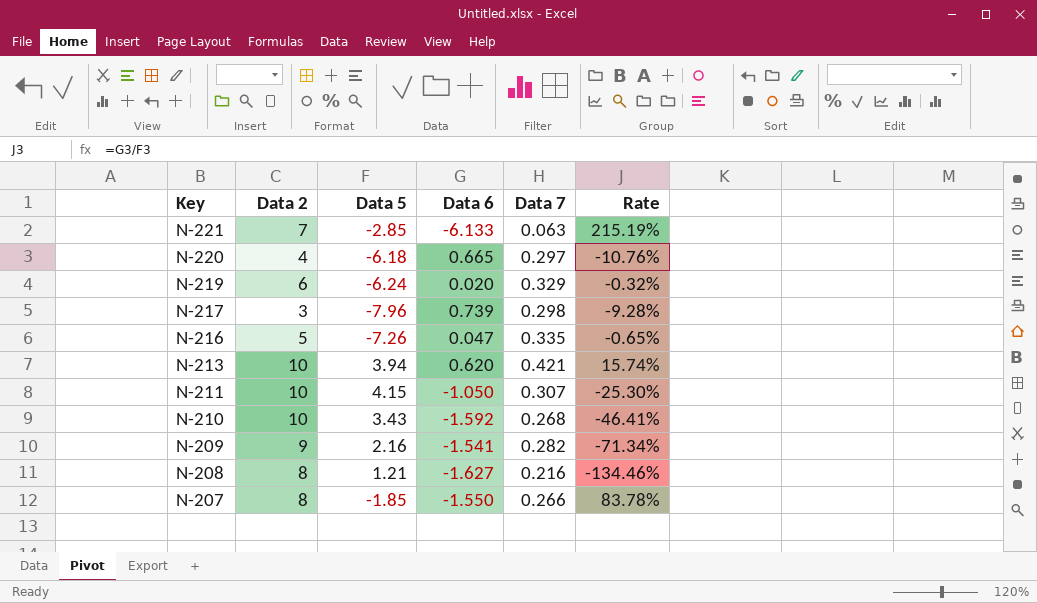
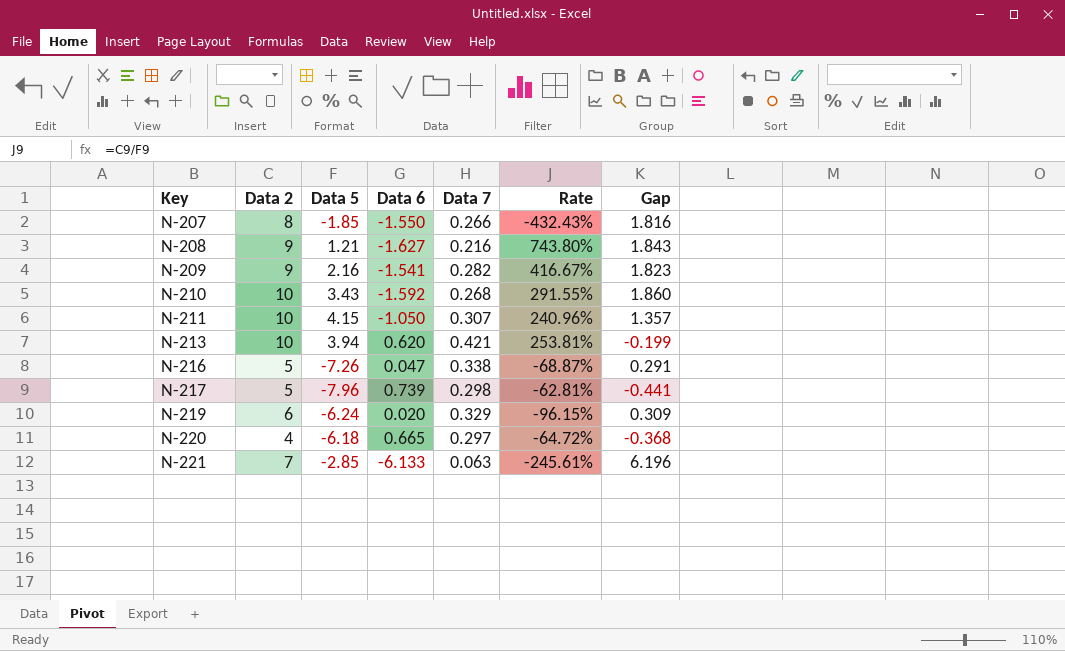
row order: Key descending -> Key ascending
column Rate | formula: [Data 6] / [Data 5] -> [Data 2] / [Data 5]
column Gap | formula: none -> [Data 7] - [Data 6]
N-208 | Data 2: 8 -> 9
N-216 | Data 7: 0.335 -> 0.338
N-217 | Data 2: 3 -> 5

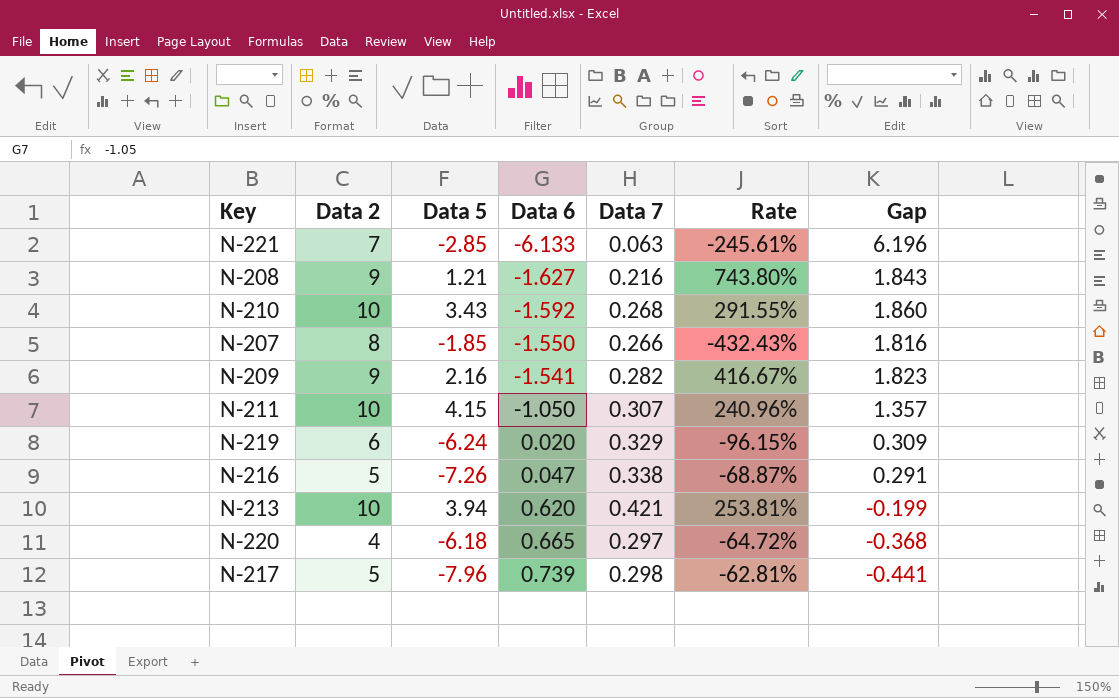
row order: Key ascending -> Data 6 ascending

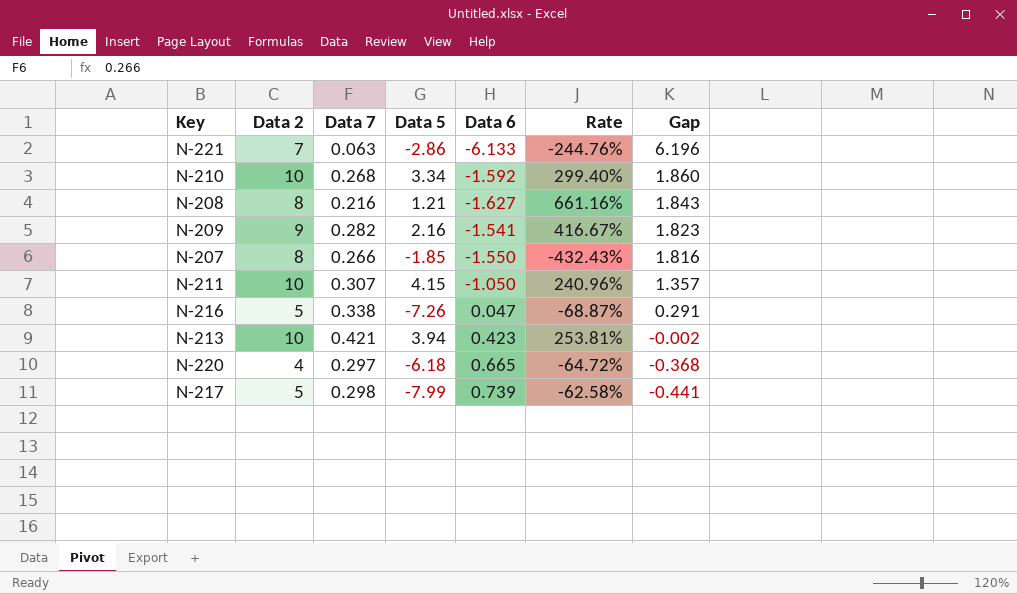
row order: Data 6 ascending -> Gap descending
column Data 7 | position: 5 -> 3
row N-219: 6 | -6.24 | 0.020 | 0.329 | -96.15% | 0.309 -> none
N-221 | Data 5: -2.85 -> -2.86
N-221 | Rate: -245.61% -> -244.76%
N-210 | Data 5: 3.43 -> 3.34
N-210 | Rate: 291.55% -> 299.40%
N-208 | Data 2: 9 -> 8
N-208 | Rate: 743.80% -> 661.16%
N-213 | Data 6: 0.620 -> 0.423
N-213 | Gap: -0.199 -> -0.002
N-217 | Data 5: -7.96 -> -7.99
N-217 | Rate: -62.81% -> -62.58%

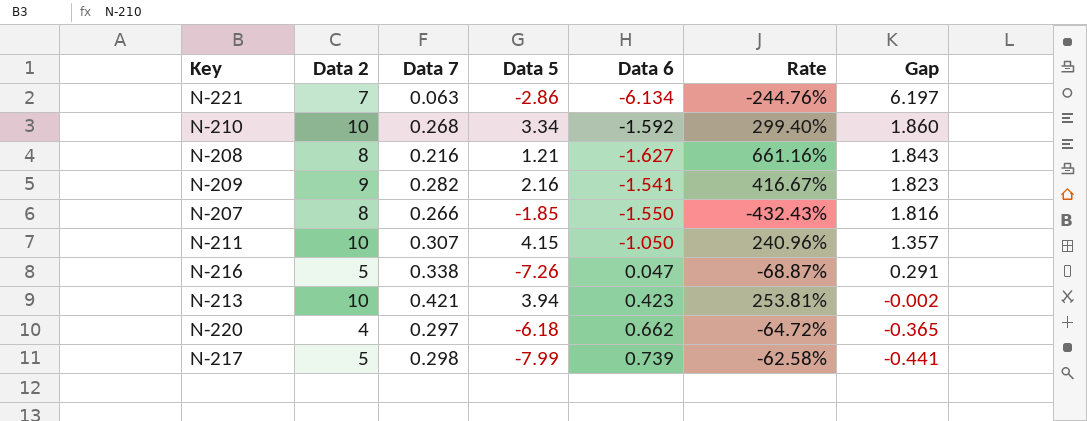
N-221 | Data 6: -6.133 -> -6.134
N-221 | Gap: 6.196 -> 6.197
N-220 | Data 6: 0.665 -> 0.662
N-220 | Gap: -0.368 -> -0.365

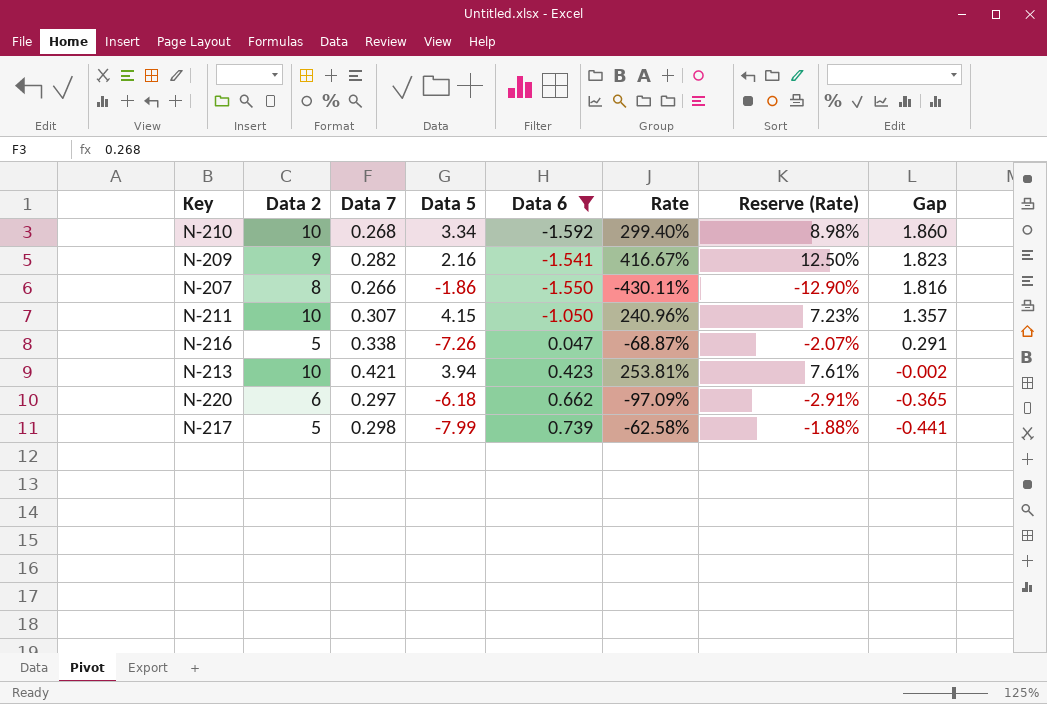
filter: none -> Data 6 >= -1.592
column Reserve (Rate) | formula: none -> [Rate] * 0.03
N-207 | Data 5: -1.85 -> -1.86
N-207 | Rate: -432.43% -> -430.11%
N-220 | Data 2: 4 -> 6
N-220 | Rate: -64.72% -> -97.09%

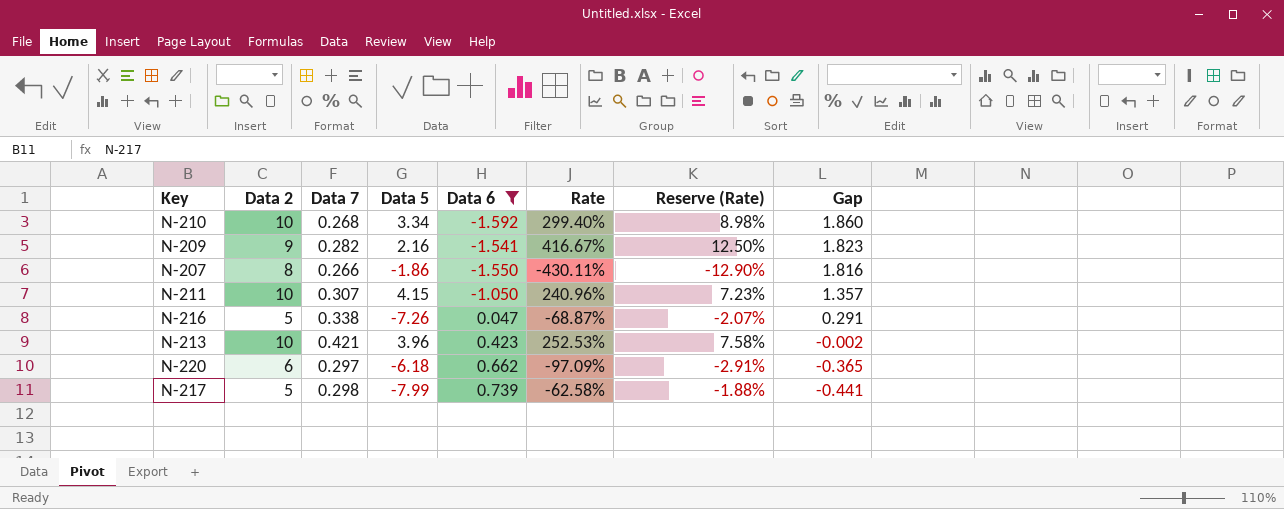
N-213 | Data 5: 3.94 -> 3.96
N-213 | Rate: 253.81% -> 252.53%
N-213 | Reserve (Rate): 7.61% -> 7.58%

